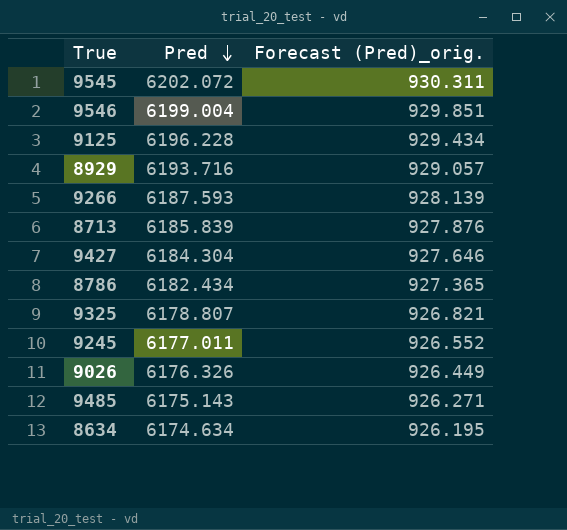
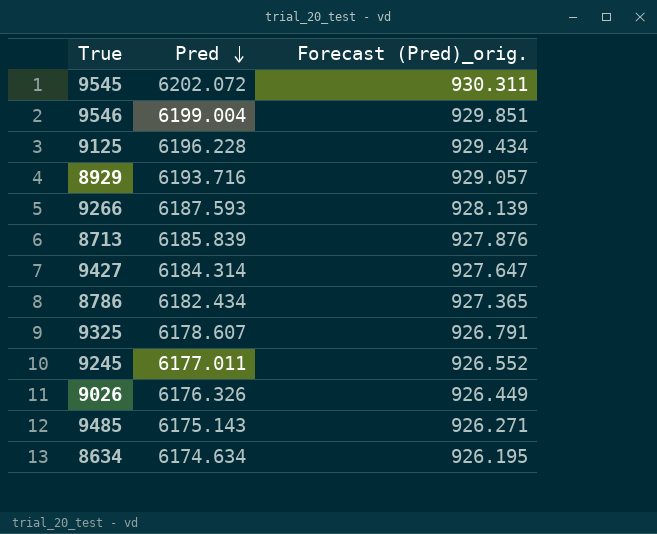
9427 | Pred: 6184.304 -> 6184.314
9427 | Forecast (Pred)_orig.: 927.646 -> 927.647
9325 | Pred: 6178.807 -> 6178.607
9325 | Forecast (Pred)_orig.: 926.821 -> 926.791

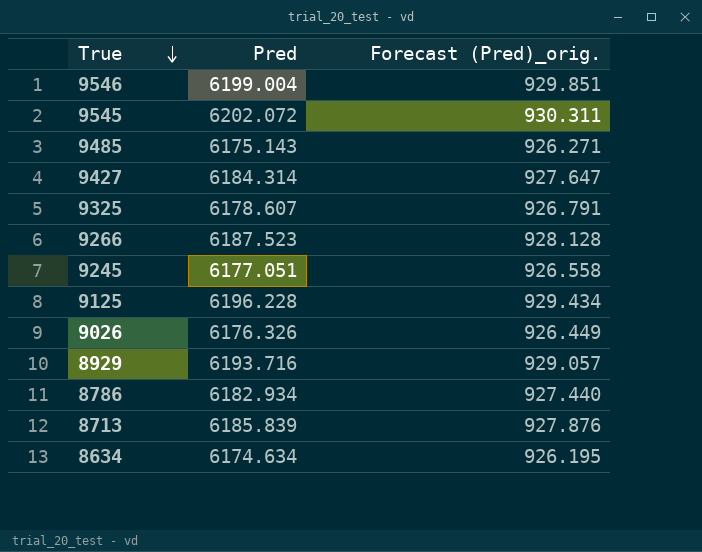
row order: Pred descending -> True descending
9266 | Pred: 6187.593 -> 6187.523
9266 | Forecast (Pred)_orig.: 928.139 -> 928.128
9245 | Pred: 6177.011 -> 6177.051
9245 | Forecast (Pred)_orig.: 926.552 -> 926.558
8786 | Pred: 6182.434 -> 6182.934
8786 | Forecast (Pred)_orig.: 927.365 -> 927.440

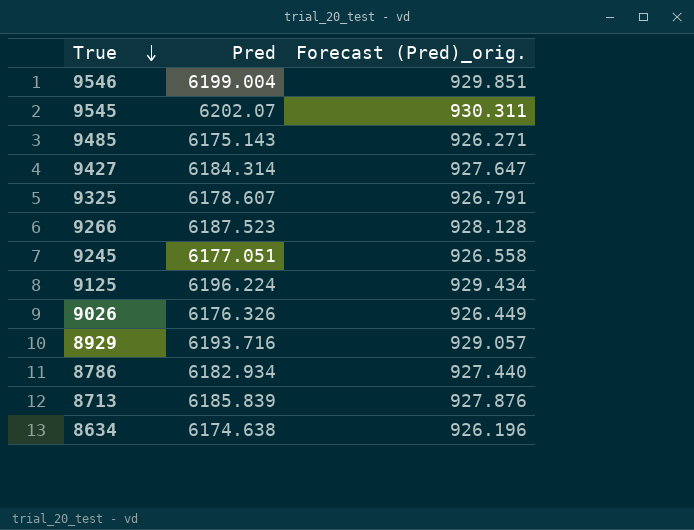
9545 | Pred: 6202.072 -> 6202.07
9125 | Pred: 6196.228 -> 6196.224
8634 | Pred: 6174.634 -> 6174.638
8634 | Forecast (Pred)_orig.: 926.195 -> 926.196

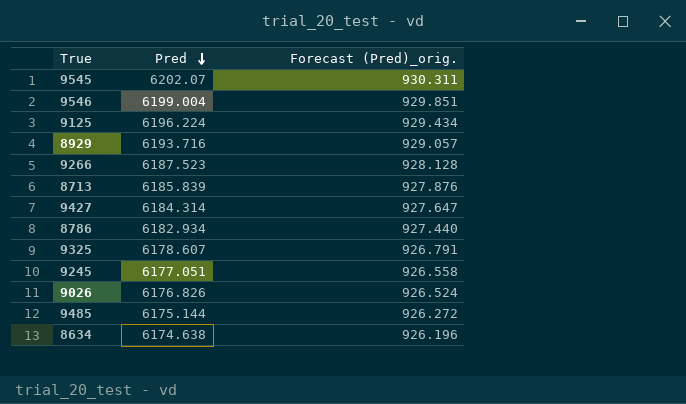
row order: True descending -> Pred descending
9026 | Pred: 6176.326 -> 6176.826
9026 | Forecast (Pred)_orig.: 926.449 -> 926.524
9485 | Pred: 6175.143 -> 6175.144
9485 | Forecast (Pred)_orig.: 926.271 -> 926.272

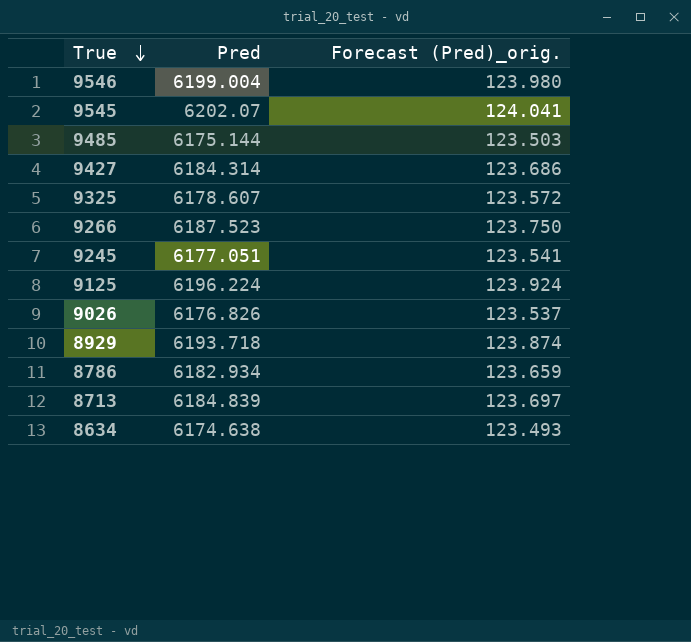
row order: Pred descending -> True descending
column Forecast (Pred)_orig. | formula: [Pred] * 0.15 -> [Pred] * 0.02
8929 | Pred: 6193.716 -> 6193.718
8713 | Pred: 6185.839 -> 6184.839

